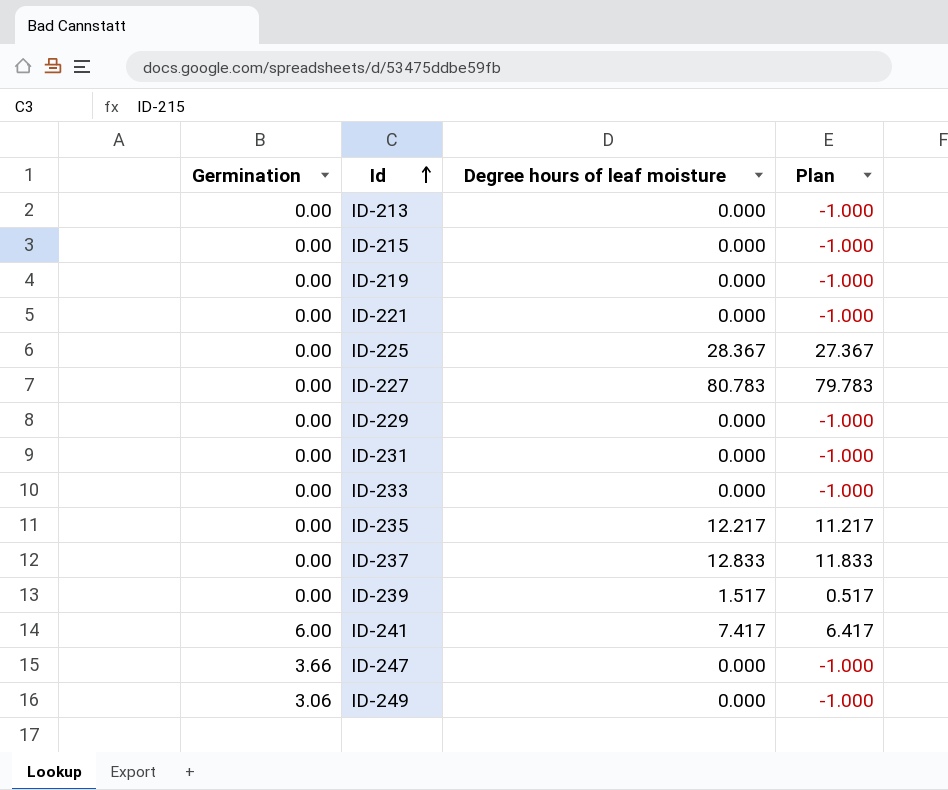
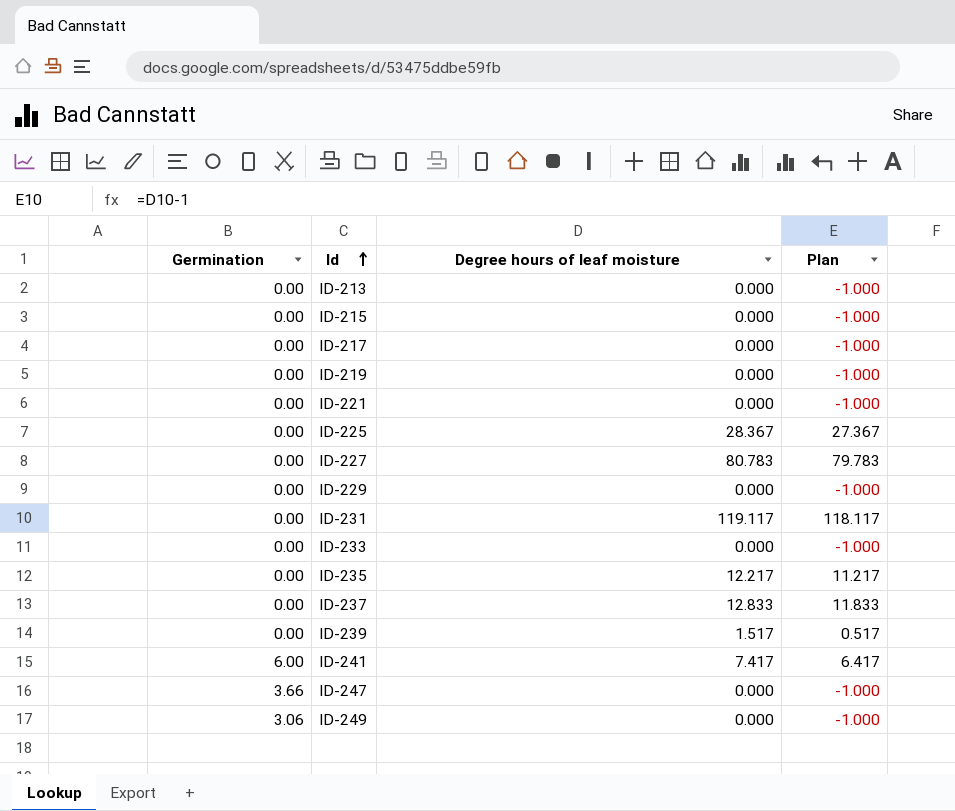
row ID-217: none -> 0.00 | 0.000 | -1.000
ID-231 | Degree hours of leaf moisture: 0.000 -> 119.117
ID-231 | Plan: -1.000 -> 118.117

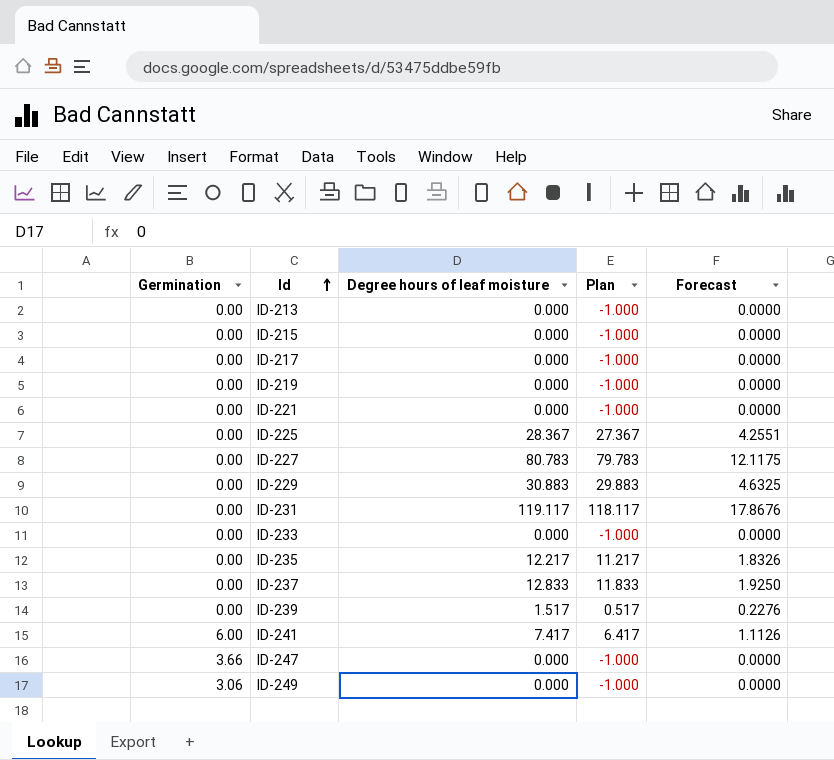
column Forecast | formula: none -> [Degree hours of leaf moisture] * 0.15
ID-229 | Degree hours of leaf moisture: 0.000 -> 30.883
ID-229 | Plan: -1.000 -> 29.883

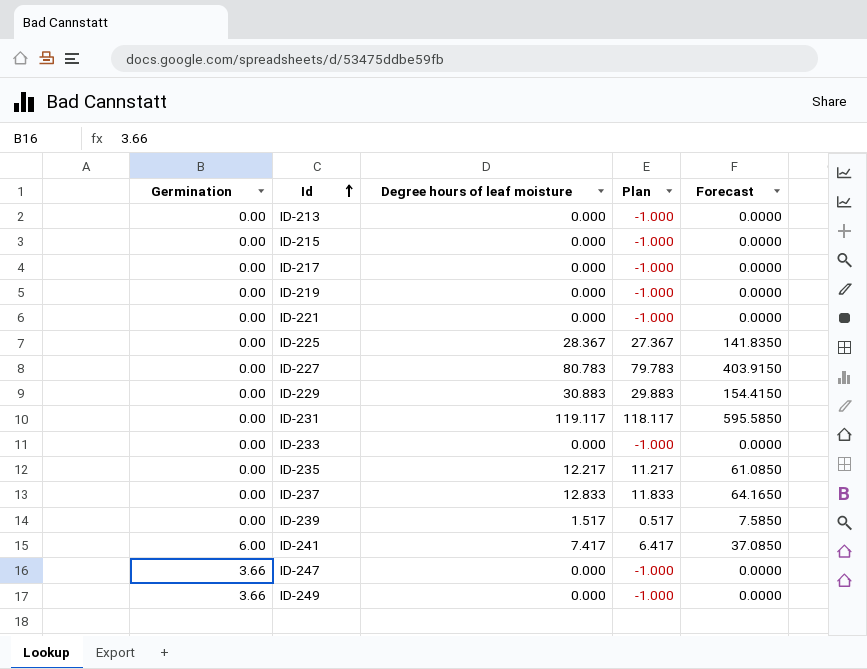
column Forecast | formula: [Degree hours of leaf moisture] * 0.15 -> [Degree hours of leaf moisture] * 5
ID-249 | Germination: 3.06 -> 3.66

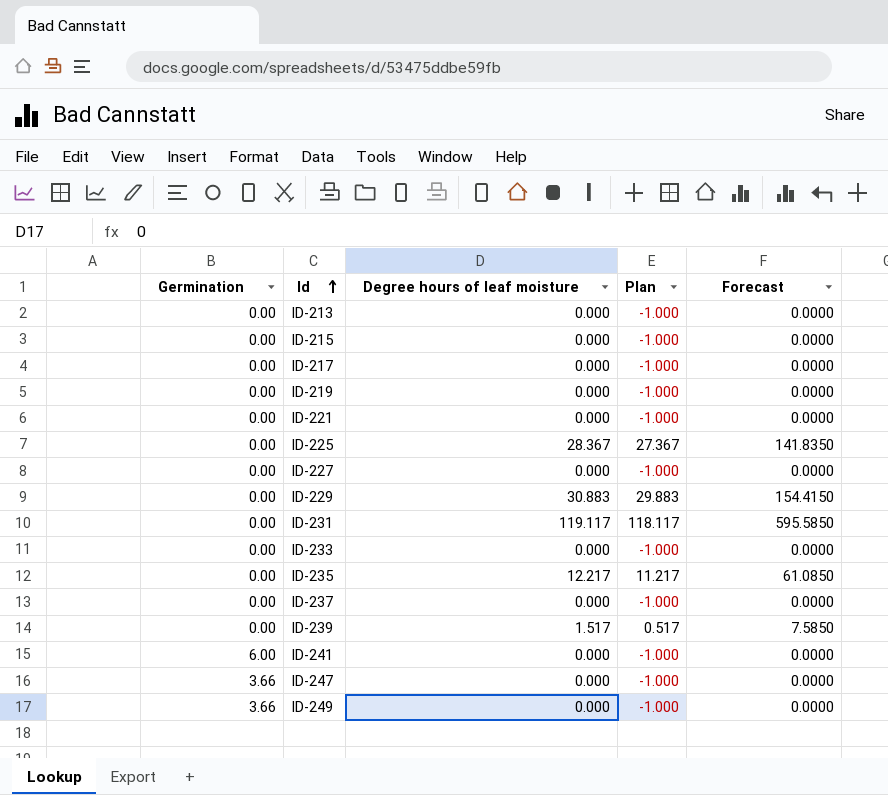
ID-227 | Degree hours of leaf moisture: 80.783 -> 0.000
ID-227 | Plan: 79.783 -> -1.000
ID-227 | Forecast: 403.9150 -> 0.0000
ID-237 | Degree hours of leaf moisture: 12.833 -> 0.000
ID-237 | Plan: 11.833 -> -1.000
ID-237 | Forecast: 64.1650 -> 0.0000
ID-241 | Degree hours of leaf moisture: 7.417 -> 0.000
ID-241 | Plan: 6.417 -> -1.000
ID-241 | Forecast: 37.0850 -> 0.0000

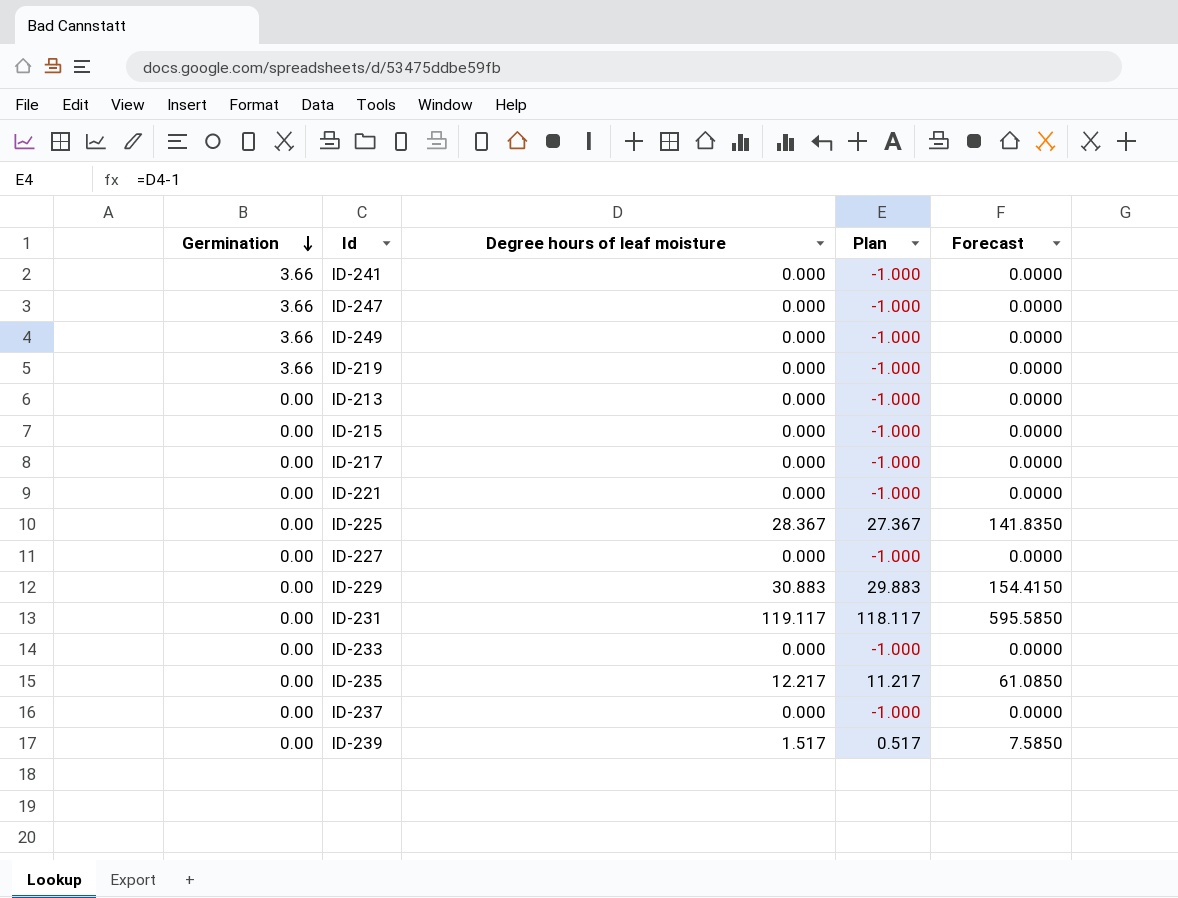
row order: Id ascending -> Germination descending
ID-241 | Germination: 6.00 -> 3.66
ID-219 | Germination: 0.00 -> 3.66

